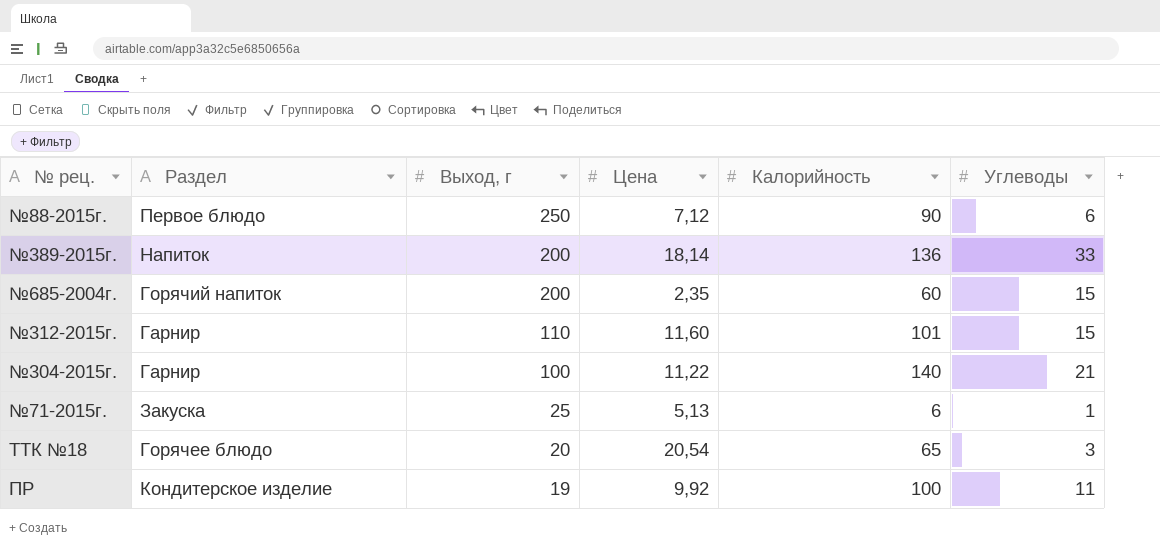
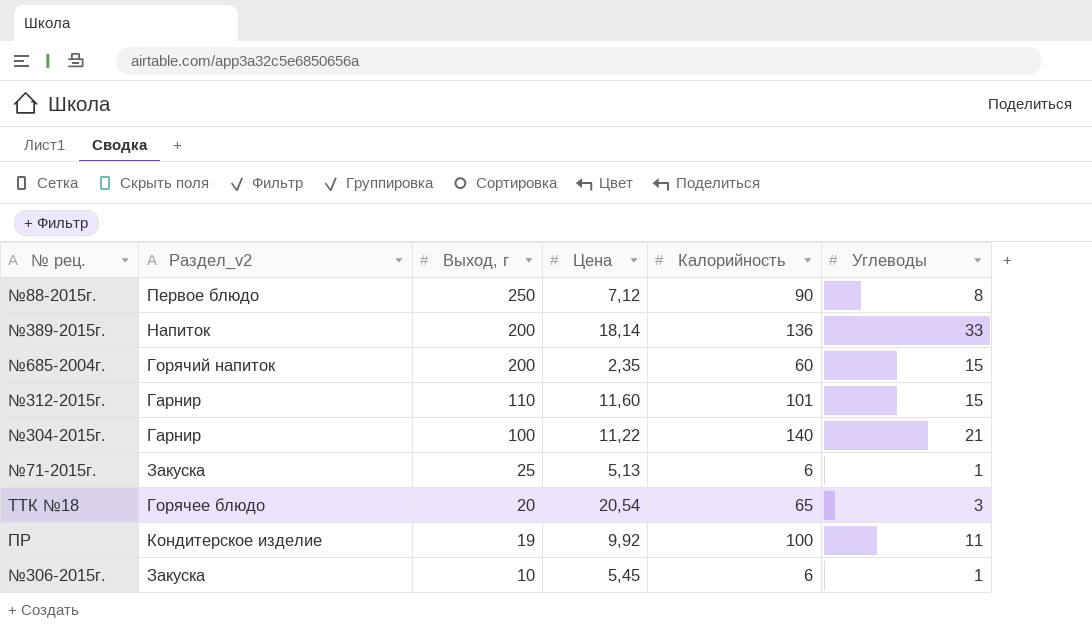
column name: Раздел -> Раздел_v2
№88-2015г. | Углеводы: 6 -> 8
row №306-2015г.: none -> Закуска | 10 | 5,45 | 6 | 1

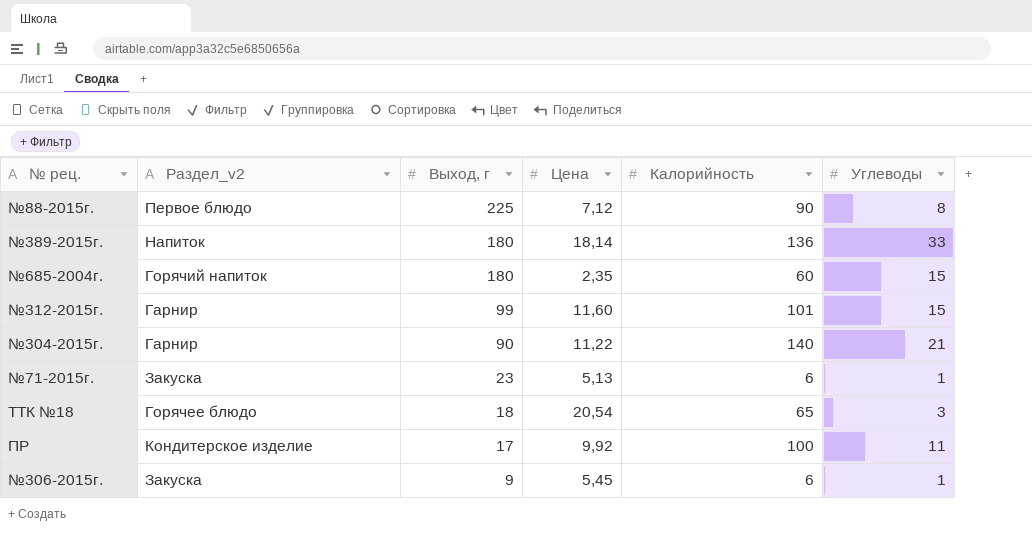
№88-2015г. | Выход, г: 250 -> 225
№389-2015г. | Выход, г: 200 -> 180
№685-2004г. | Выход, г: 200 -> 180
№312-2015г. | Выход, г: 110 -> 99
№304-2015г. | Выход, г: 100 -> 90
№71-2015г. | Выход, г: 25 -> 23
ТТК №18 | Выход, г: 20 -> 18
ПР | Выход, г: 19 -> 17
№306-2015г. | Выход, г: 10 -> 9

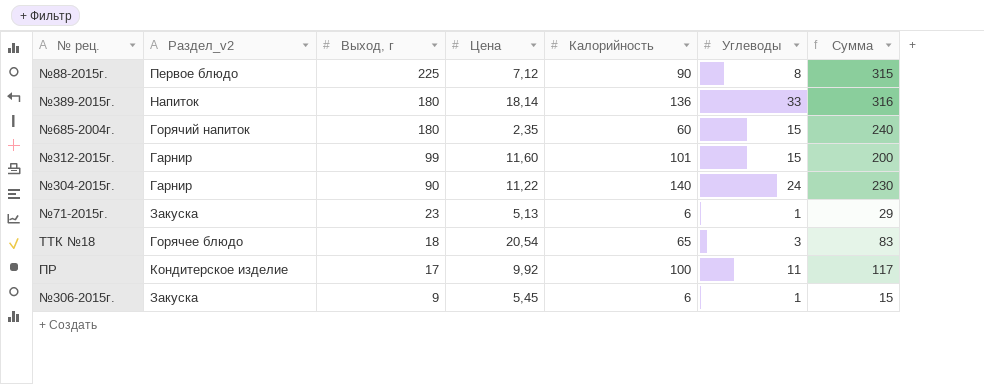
column Сумма | formula: none -> [Выход, г] + [Калорийность]
№304-2015г. | Углеводы: 21 -> 24

